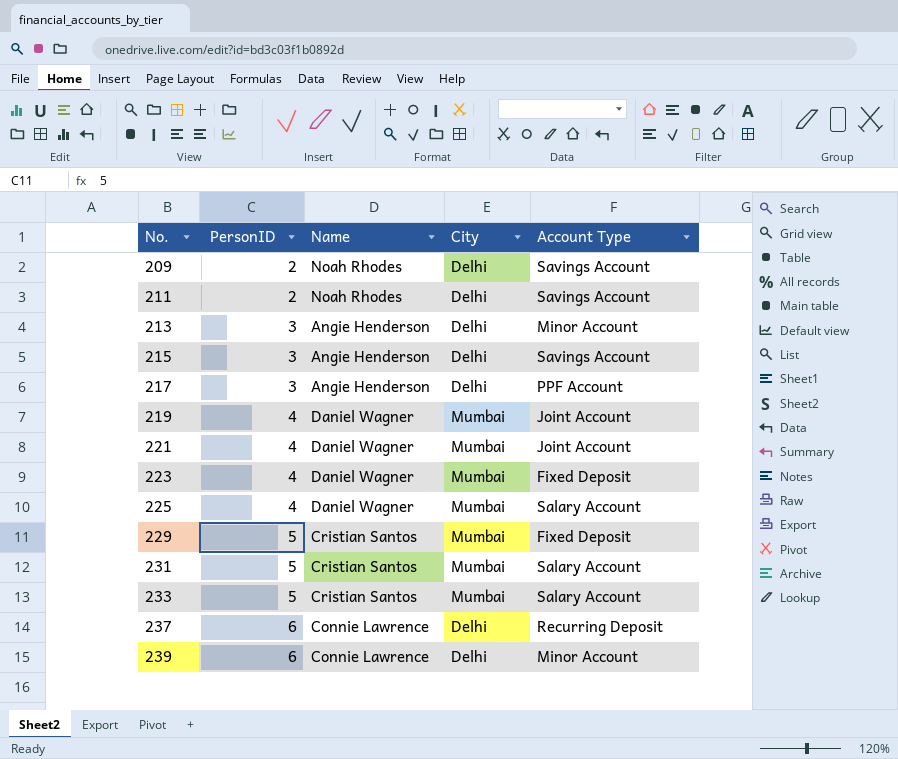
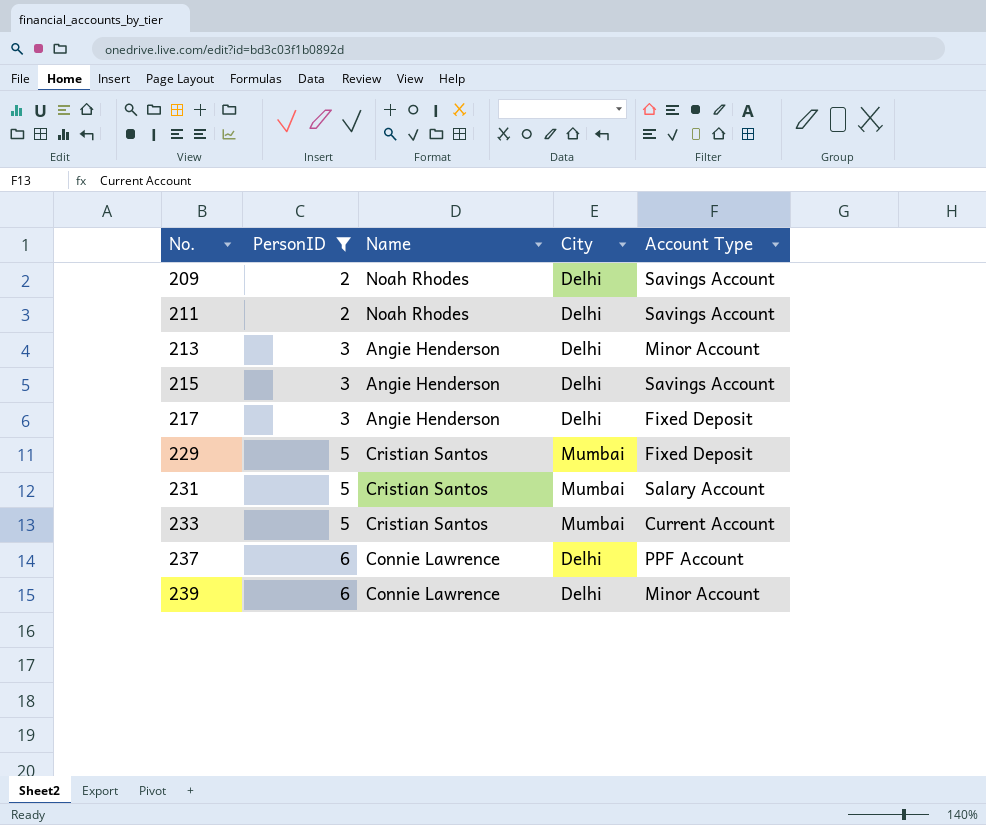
filter: none -> PersonID != 4
217 | Account Type: PPF Account -> Fixed Deposit
233 | Account Type: Salary Account -> Current Account
237 | Account Type: Recurring Deposit -> PPF Account

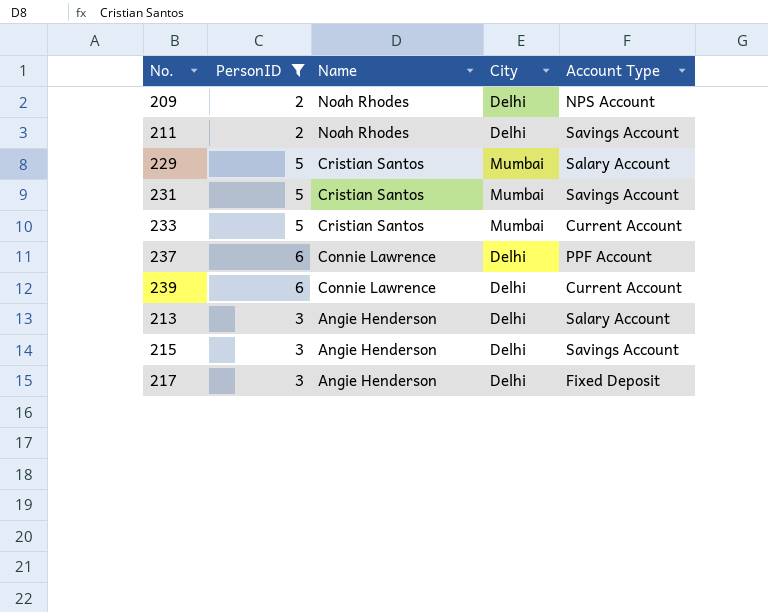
row order: No. ascending -> Name descending
209 | Account Type: Savings Account -> NPS Account
229 | Account Type: Fixed Deposit -> Salary Account
231 | Account Type: Salary Account -> Savings Account
239 | Account Type: Minor Account -> Current Account
213 | Account Type: Minor Account -> Salary Account

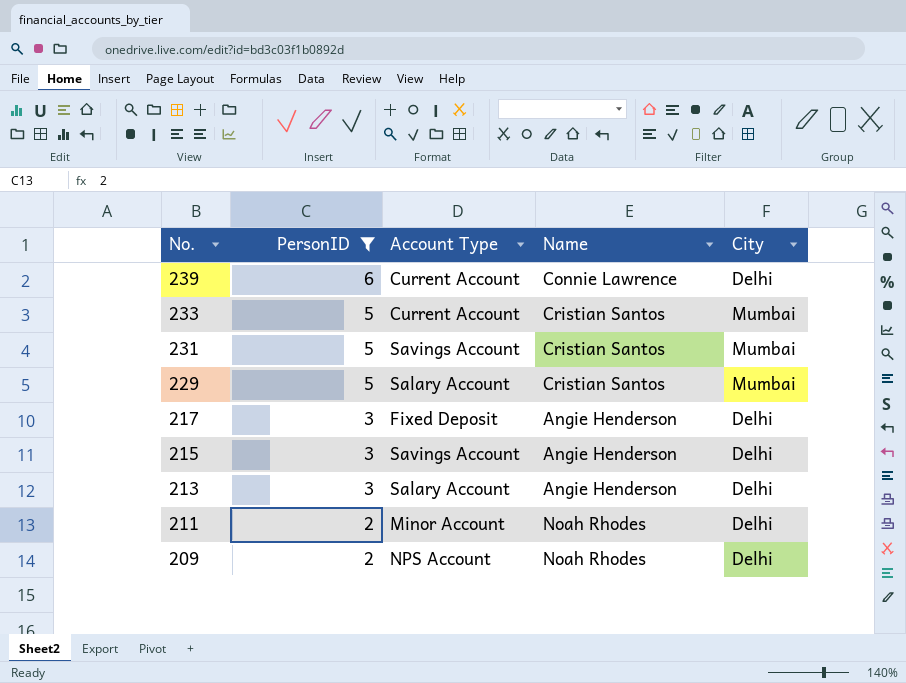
row order: Name descending -> No. descending
column Account Type | position: 5 -> 3
row 237: 6 | Connie Lawrence | Delhi | PPF Account -> none
211 | Account Type: Savings Account -> Minor Account

